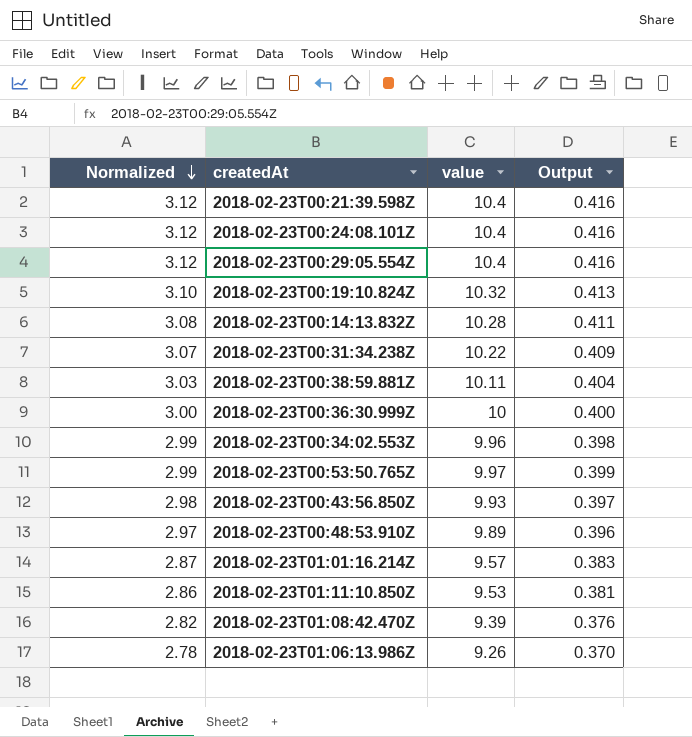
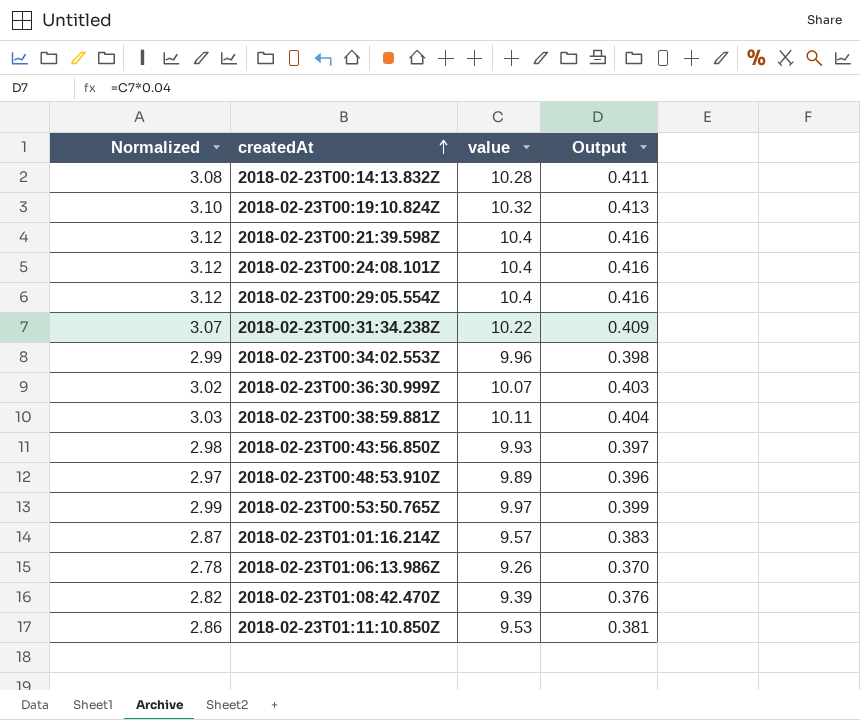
row order: Normalized descending -> createdAt ascending
2018-02-23T00:36:30.999Z | Normalized: 3.00 -> 3.02
2018-02-23T00:36:30.999Z | value: 10 -> 10.07
2018-02-23T00:36:30.999Z | Output: 0.400 -> 0.403

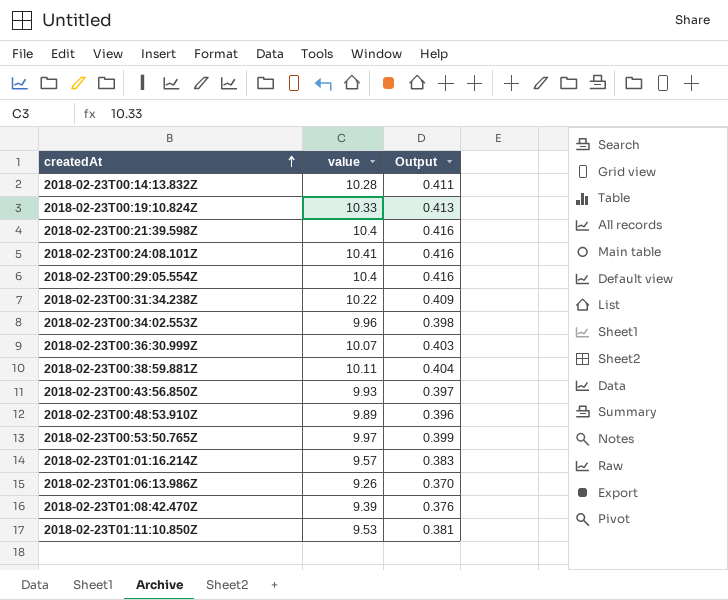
column Normalized | formula: [value] * 0.3 -> none
2018-02-23T00:19:10.824Z | value: 10.32 -> 10.33
2018-02-23T00:24:08.101Z | value: 10.4 -> 10.41

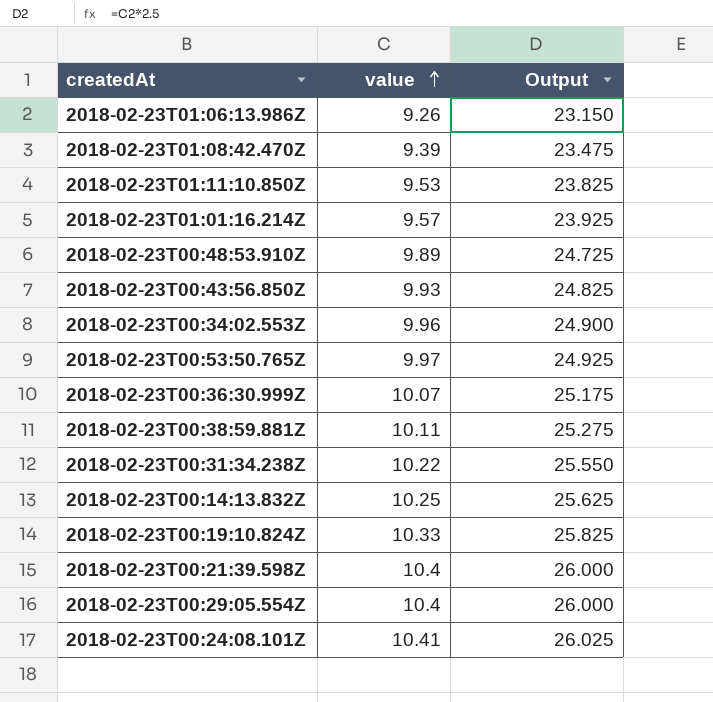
row order: createdAt ascending -> value ascending
column Output | formula: [value] * 0.04 -> [value] * 2.5
2018-02-23T00:14:13.832Z | value: 10.28 -> 10.25

